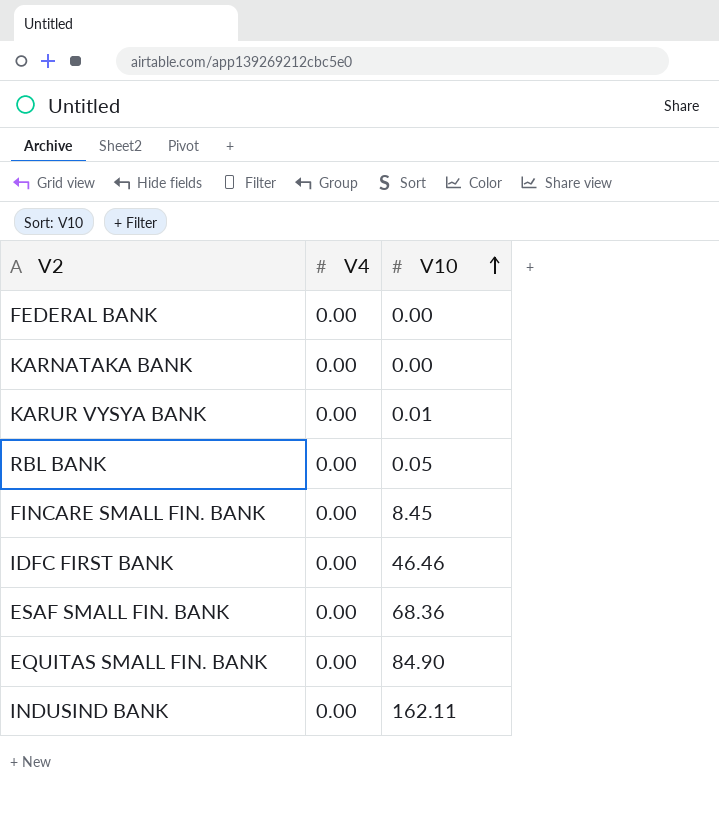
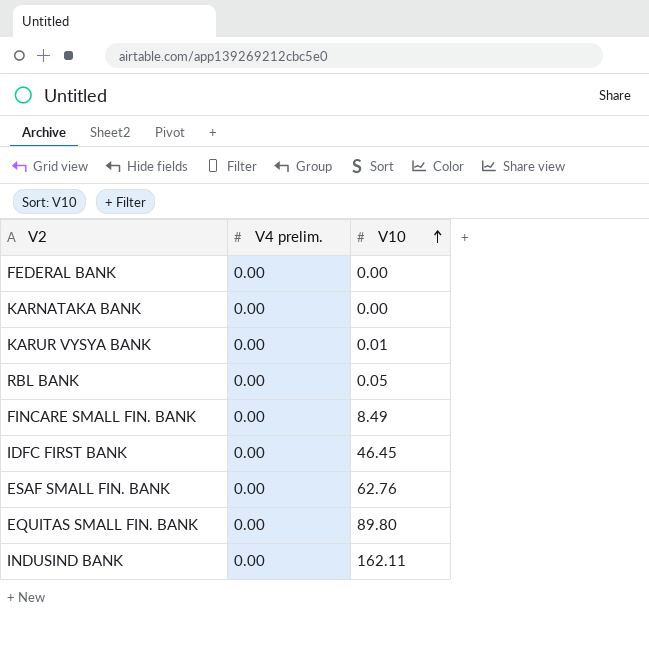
column name: V4 -> V4 prelim.
FINCARE SMALL FIN. BANK | V10: 8.45 -> 8.49
IDFC FIRST BANK | V10: 46.46 -> 46.45
ESAF SMALL FIN. BANK | V10: 68.36 -> 62.76
EQUITAS SMALL FIN. BANK | V10: 84.90 -> 89.80

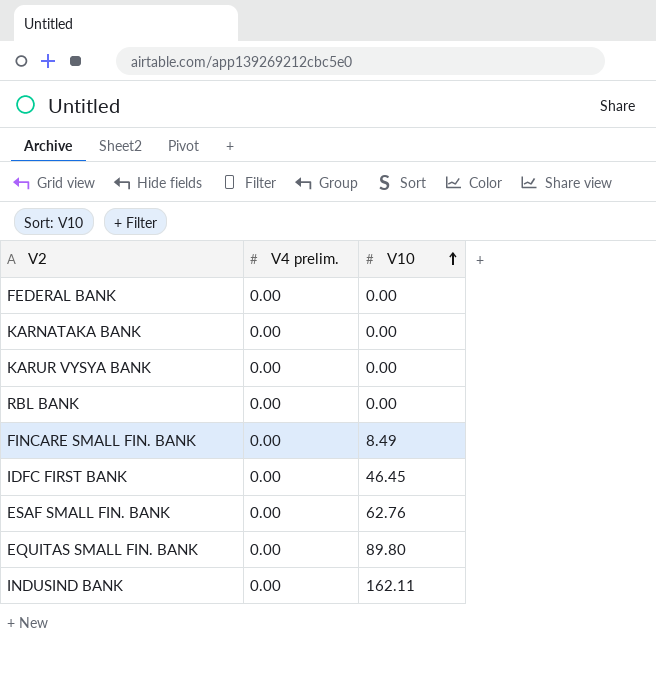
KARUR VYSYA BANK | V10: 0.01 -> 0.00
RBL BANK | V10: 0.05 -> 0.00

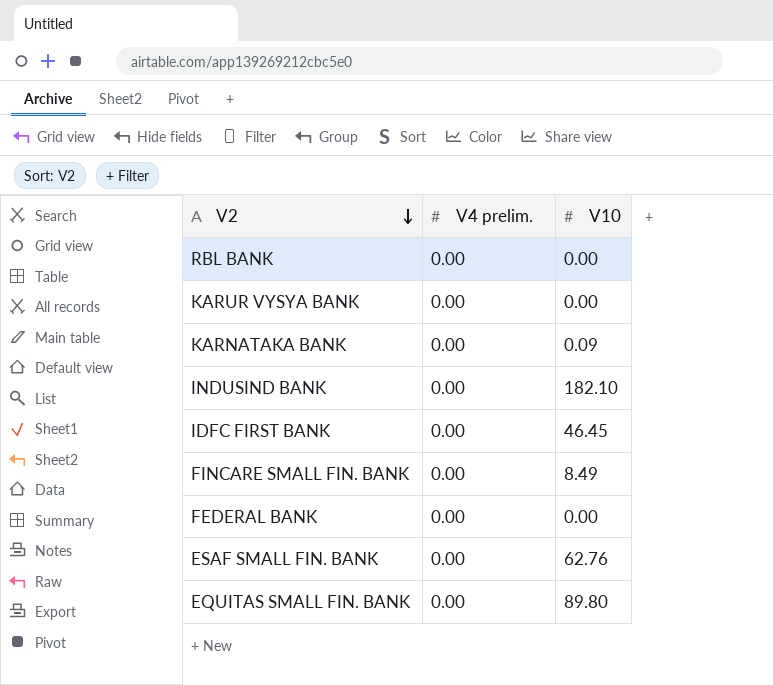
row order: V10 ascending -> V2 descending
KARNATAKA BANK | V10: 0.00 -> 0.09
INDUSIND BANK | V10: 162.11 -> 182.10

